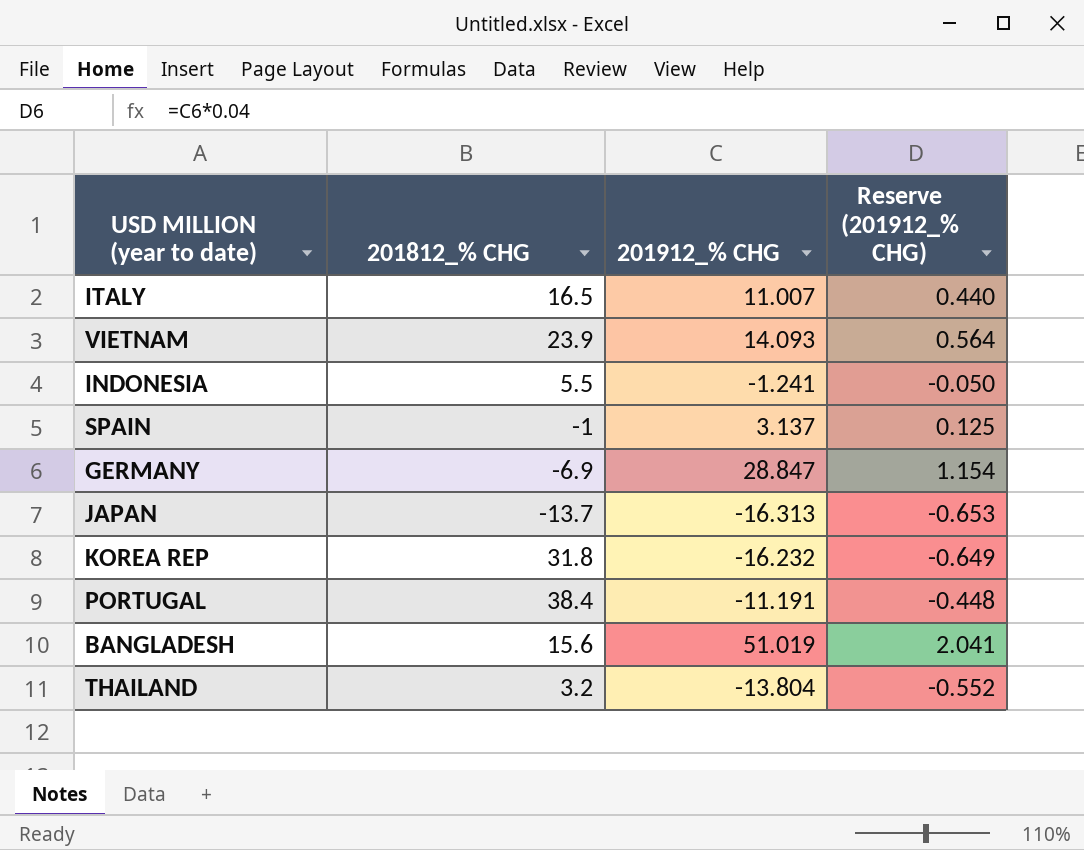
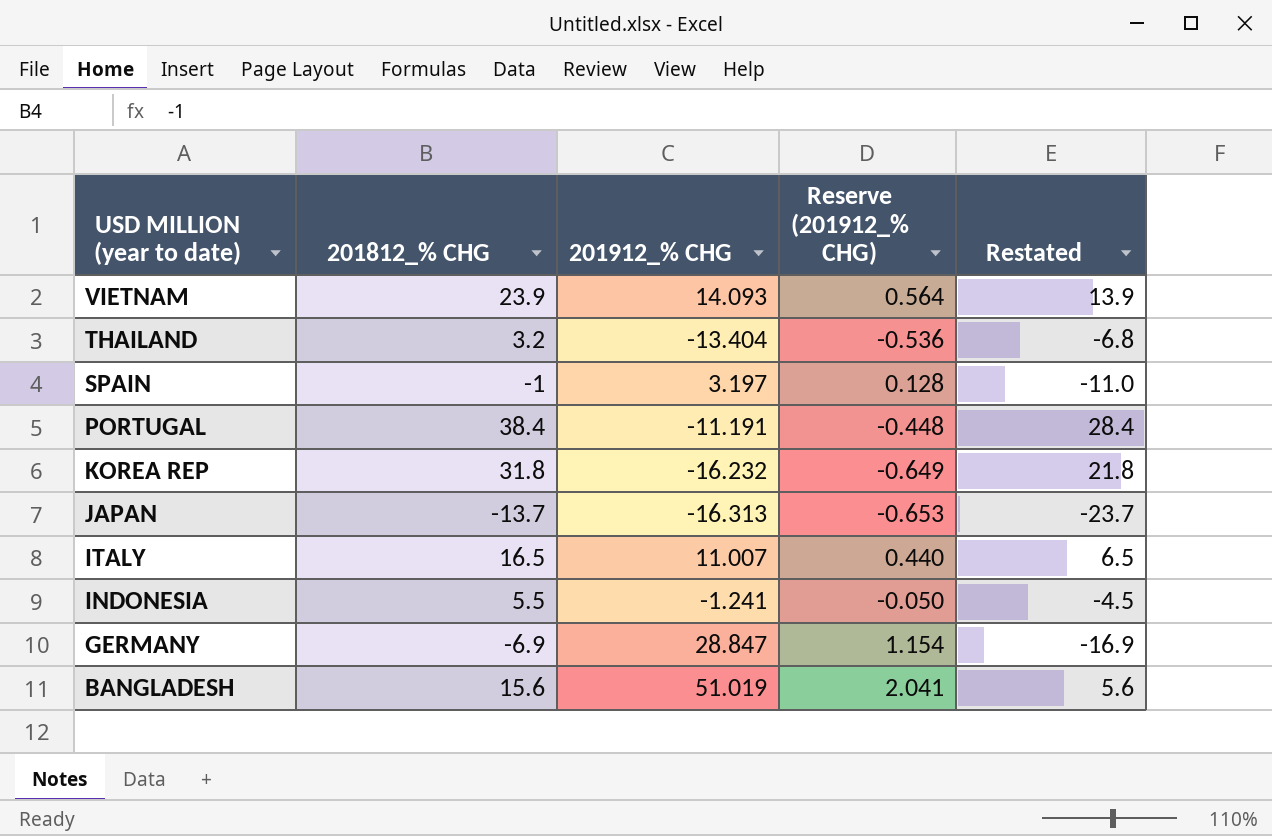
row order: none -> USD MILLION (year to date) descending
column Restated | formula: none -> [201812_% CHG] - 10
THAILAND | 201912_% CHG: -13.804 -> -13.404
THAILAND | Reserve (201912_% CHG): -0.552 -> -0.536
SPAIN | 201912_% CHG: 3.137 -> 3.197
SPAIN | Reserve (201912_% CHG): 0.125 -> 0.128

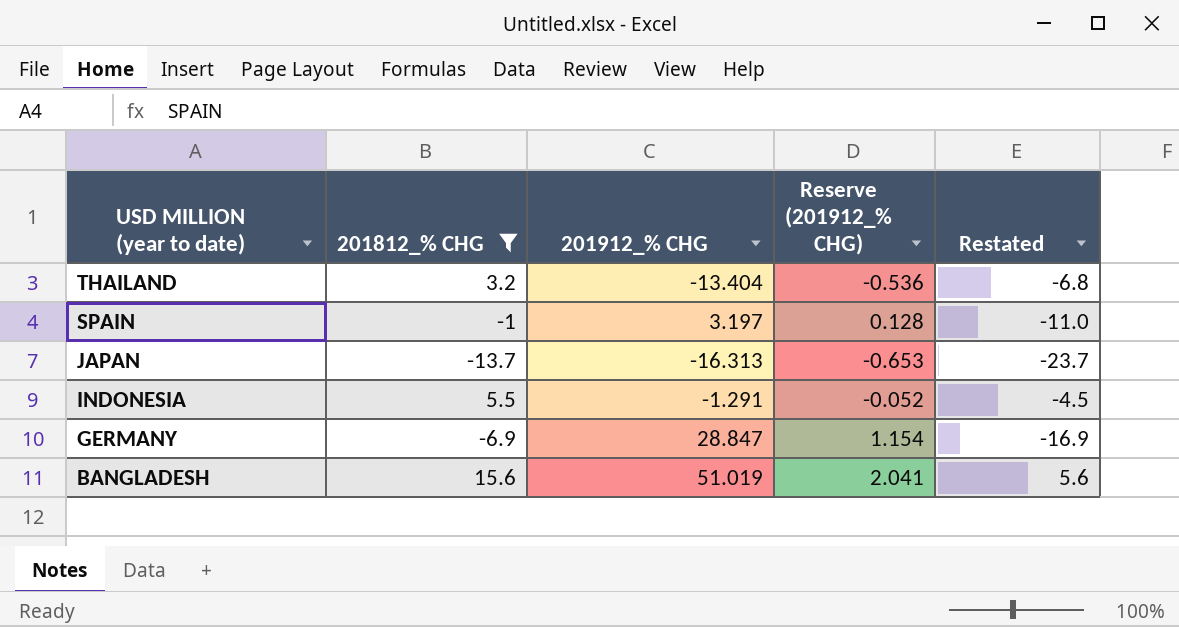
filter: none -> 201812_% CHG <= 15.6
INDONESIA | 201912_% CHG: -1.241 -> -1.291
INDONESIA | Reserve (201912_% CHG): -0.050 -> -0.052

